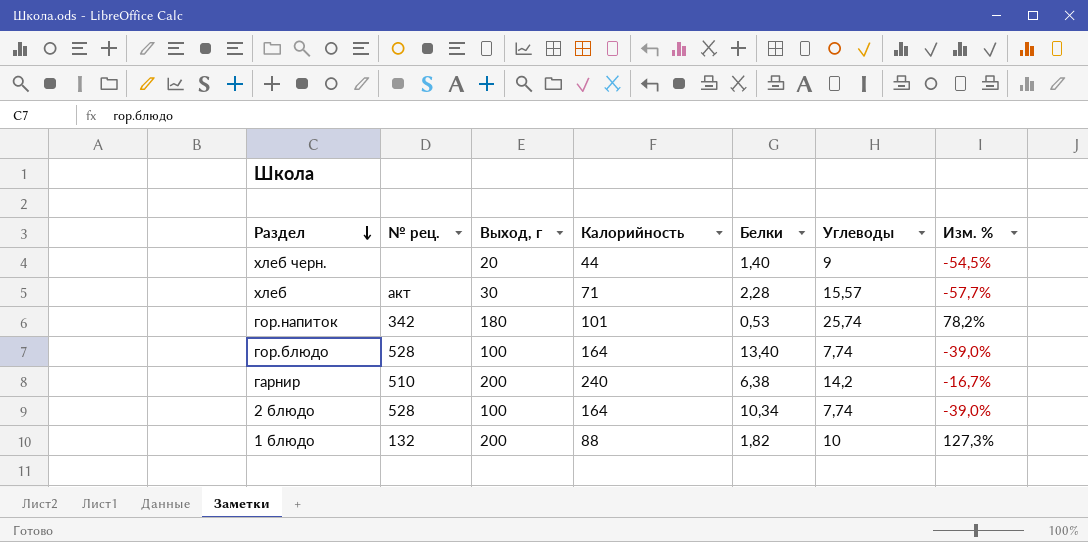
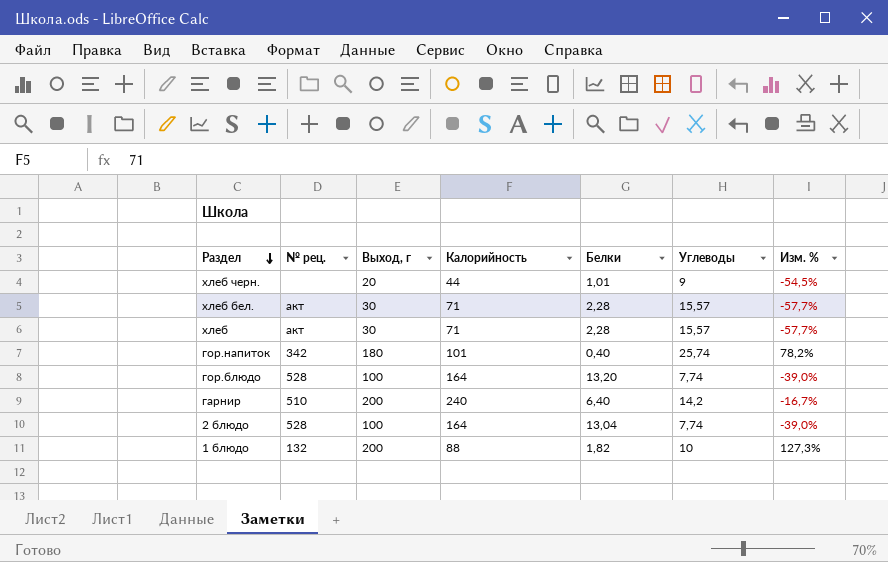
хлеб черн. | Белки: 1,40 -> 1,01
row хлеб бел.: none -> акт | 30 | 71 | 2,28 | 15,57 | -57,7%
гор.напиток | Белки: 0,53 -> 0,40
гор.блюдо | Белки: 13,40 -> 13,20
гарнир | Белки: 6,38 -> 6,40
2 блюдо | Белки: 10,34 -> 13,04

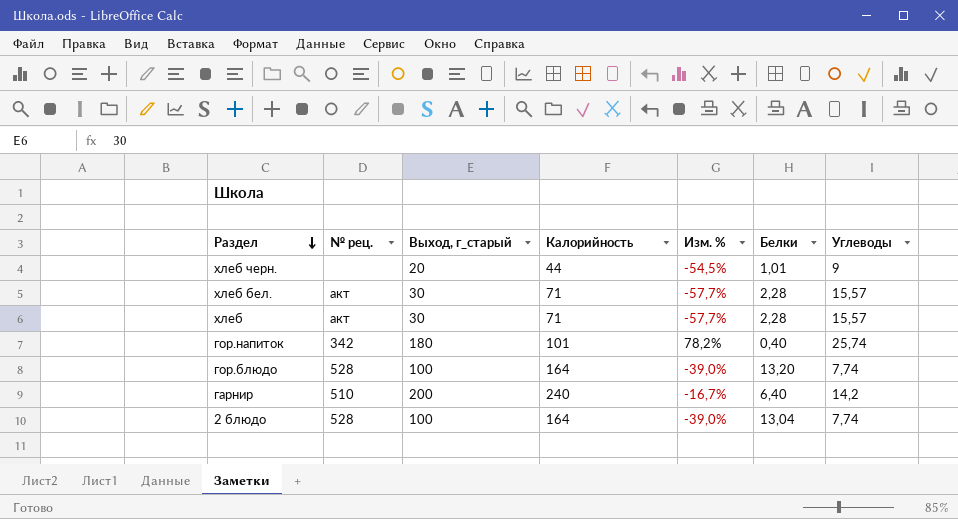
column name: Выход, г -> Выход, г_старый
column Изм. % | position: 7 -> 5
row 1 блюдо: 132 | 200 | 88 | 1,82 | 10 | 127,3% -> none

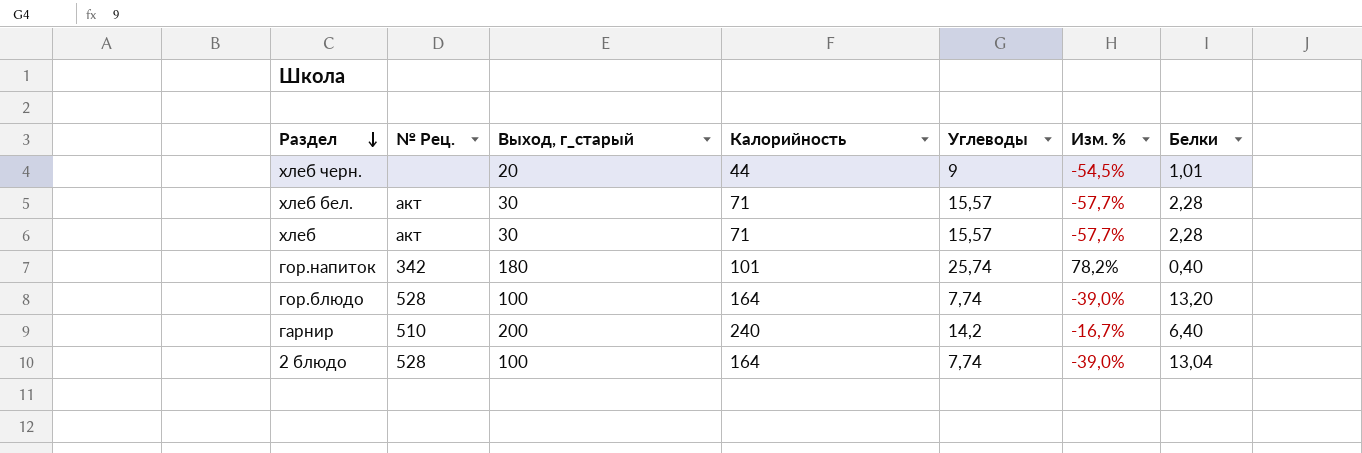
column name: № рец. -> № Рец.
column Углеводы | position: 7 -> 5

